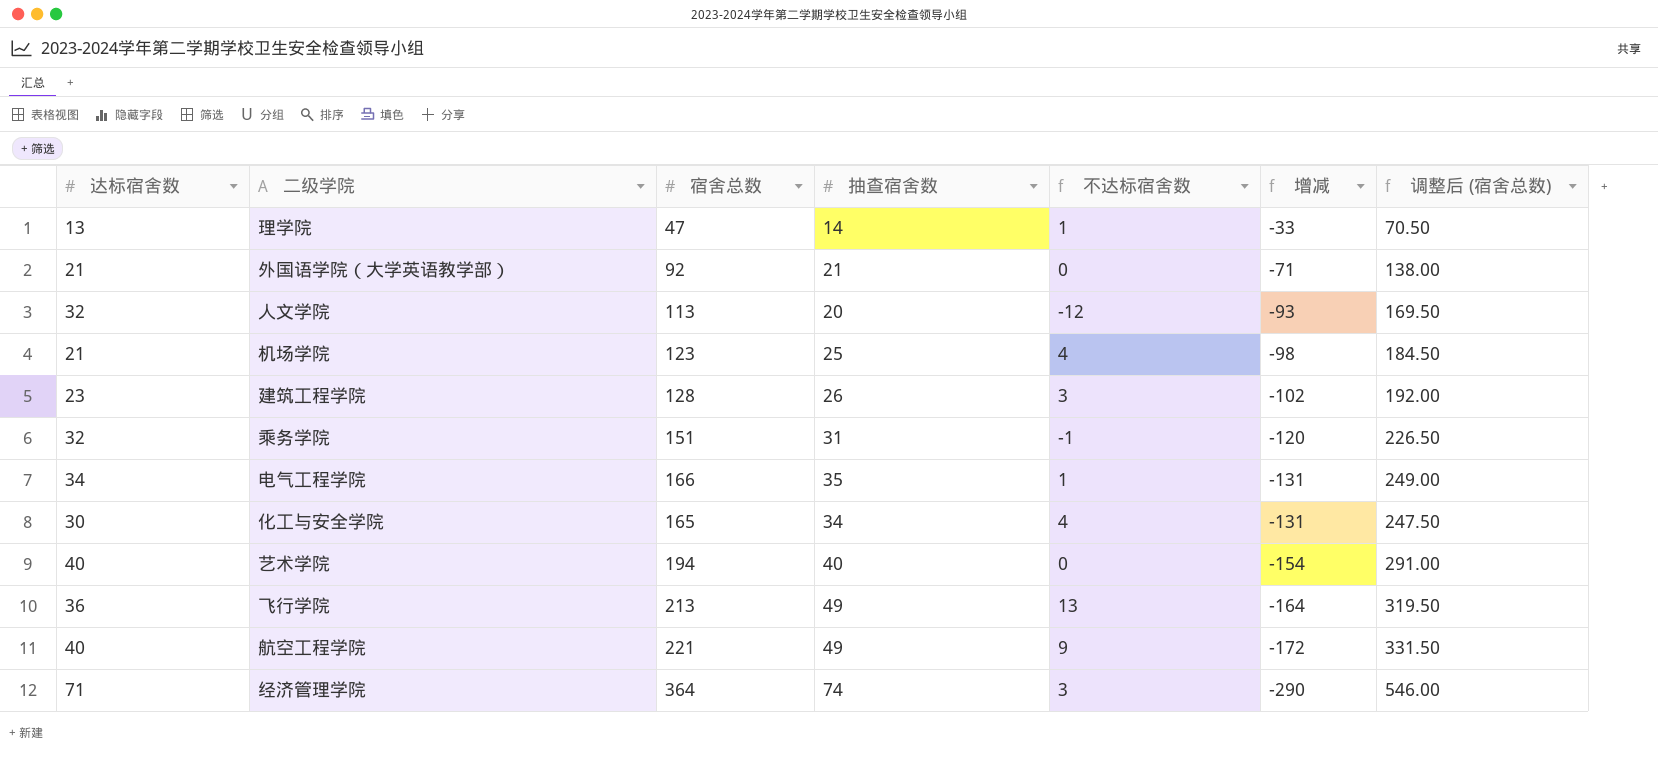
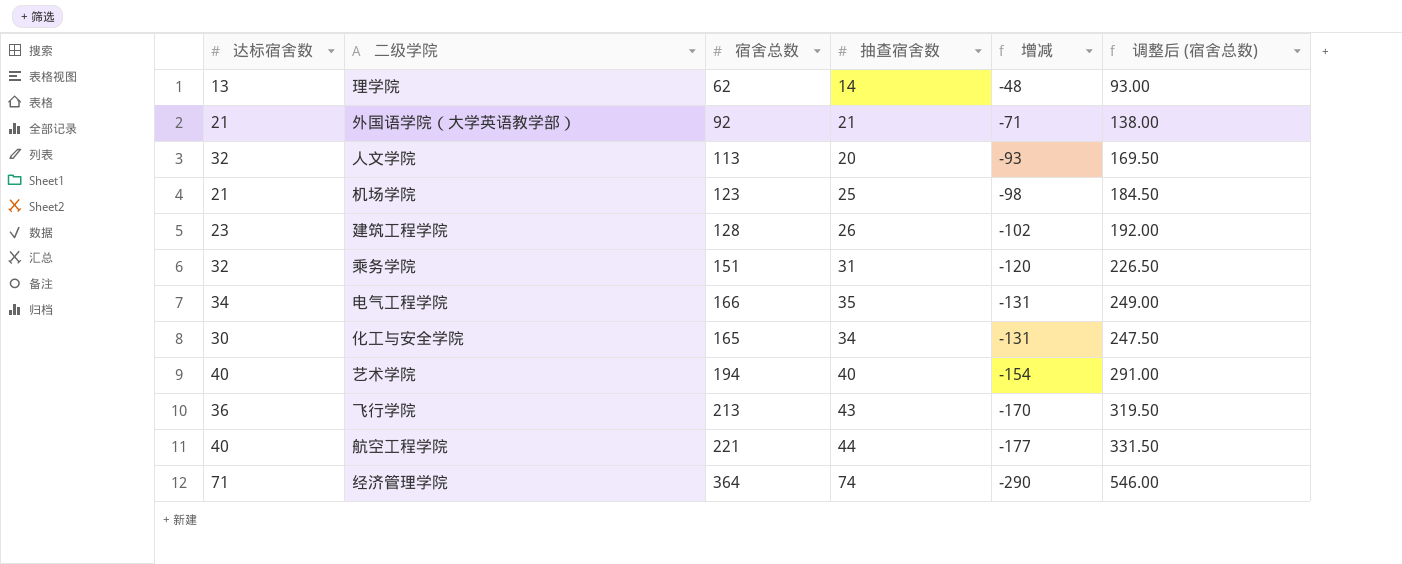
column 不达标宿舍数 | formula: [抽查宿舍数] - [达标宿舍数] -> none
理学院 | 宿舍总数: 47 -> 62
理学院 | 增减: -33 -> -48
理学院 | 调整后 (宿舍总数): 70.50 -> 93.00
飞行学院 | 抽查宿舍数: 49 -> 43
飞行学院 | 增减: -164 -> -170
航空工程学院 | 抽查宿舍数: 49 -> 44
航空工程学院 | 增减: -172 -> -177

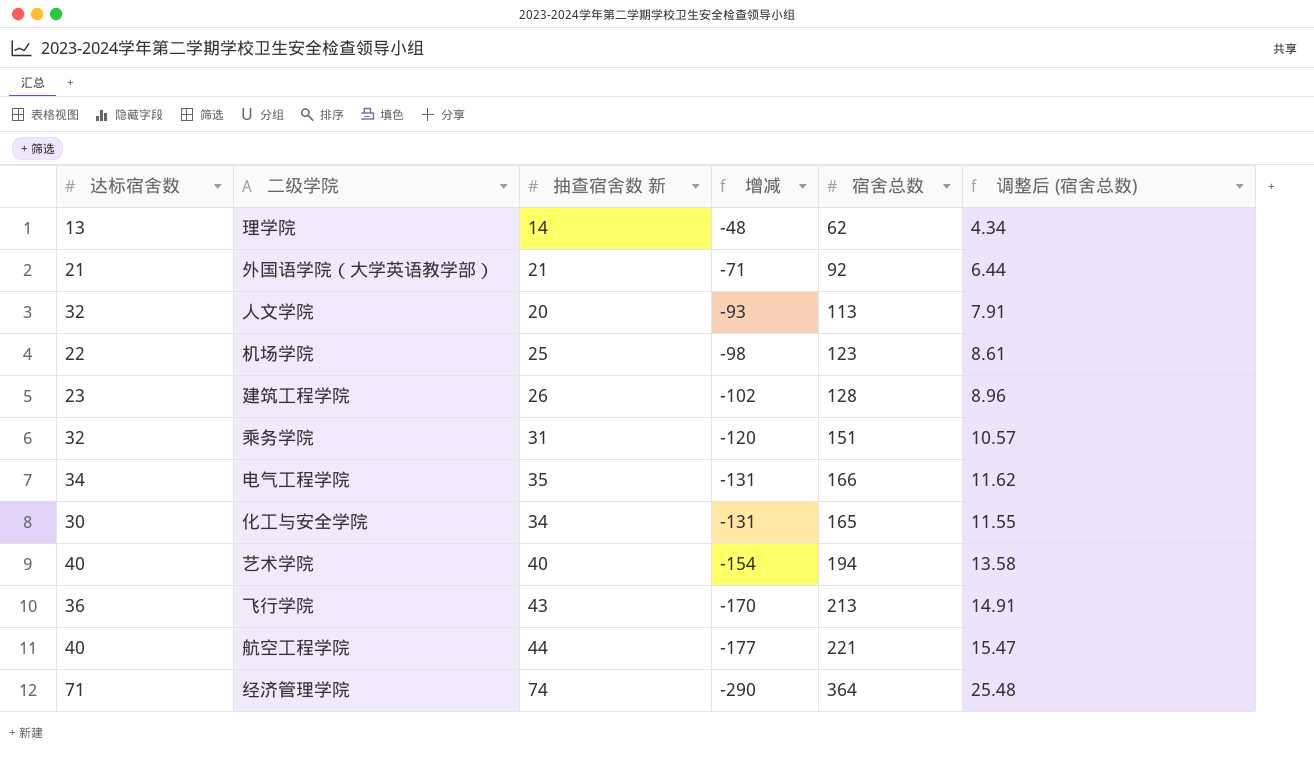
column name: 抽查宿舍数 -> 抽查宿舍数 新
column 宿舍总数 | position: 3 -> 5
column 调整后 (宿舍总数) | formula: [宿舍总数] * 1.5 -> [宿舍总数] * 0.07
机场学院 | 达标宿舍数: 21 -> 22

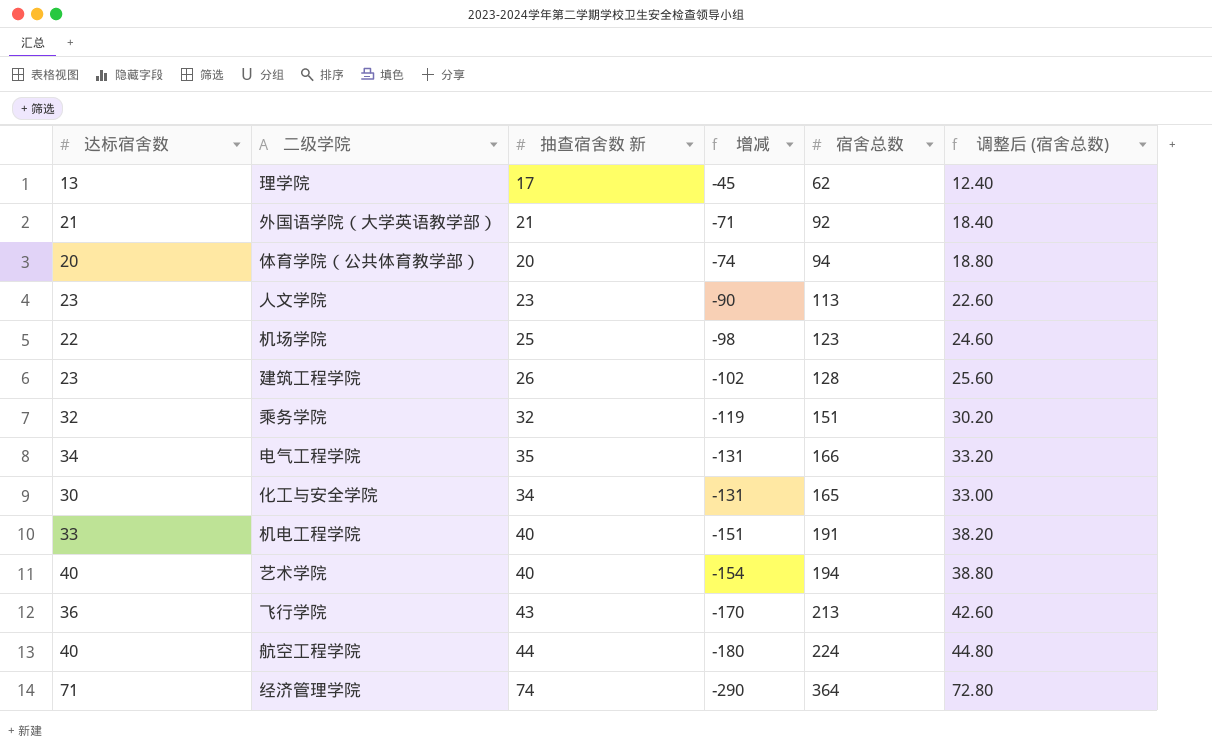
column 调整后 (宿舍总数) | formula: [宿舍总数] * 0.07 -> [宿舍总数] * 0.2
理学院 | 抽查宿舍数 新: 14 -> 17
理学院 | 增减: -48 -> -45
row 体育学院（公共体育教学部）: none -> 20 | 20 | -74 | 94 | 18.80
人文学院 | 达标宿舍数: 32 -> 23
人文学院 | 抽查宿舍数 新: 20 -> 23
人文学院 | 增减: -93 -> -90
乘务学院 | 抽查宿舍数 新: 31 -> 32
乘务学院 | 增减: -120 -> -119
row 机电工程学院: none -> 33 | 40 | -151 | 191 | 38.20
航空工程学院 | 增减: -177 -> -180
航空工程学院 | 宿舍总数: 221 -> 224

